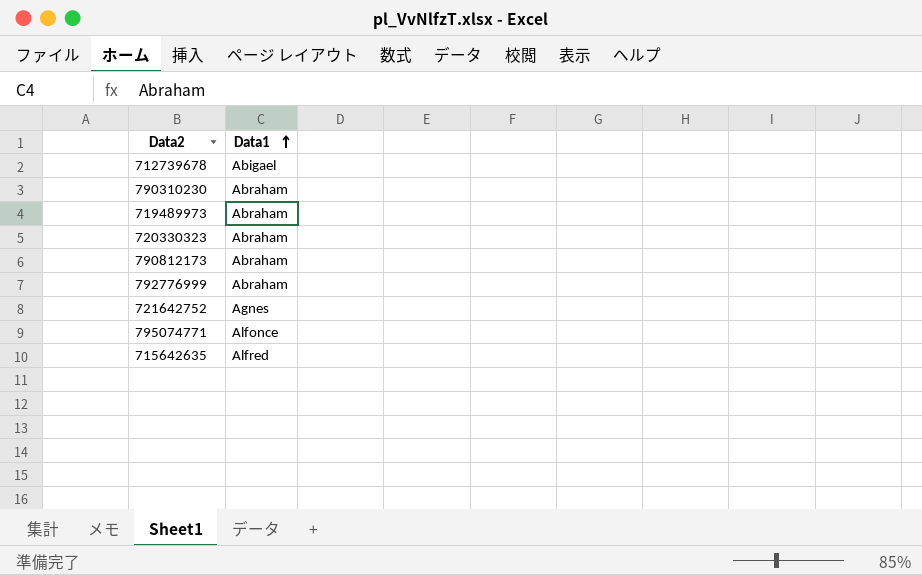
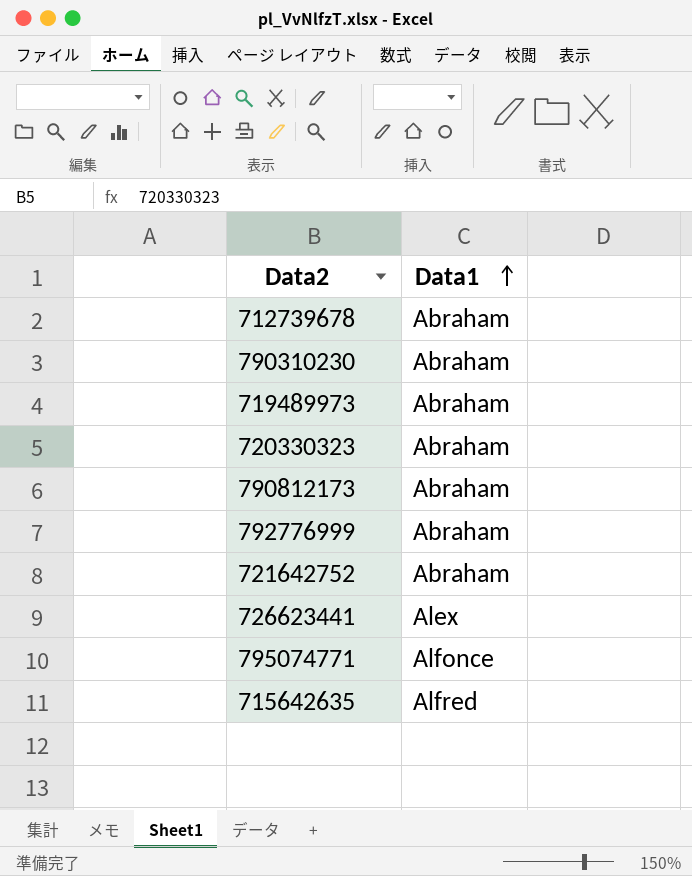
712739678 | Data1: Abigael -> Abraham
721642752 | Data1: Agnes -> Abraham
row 726623441: none -> Alex

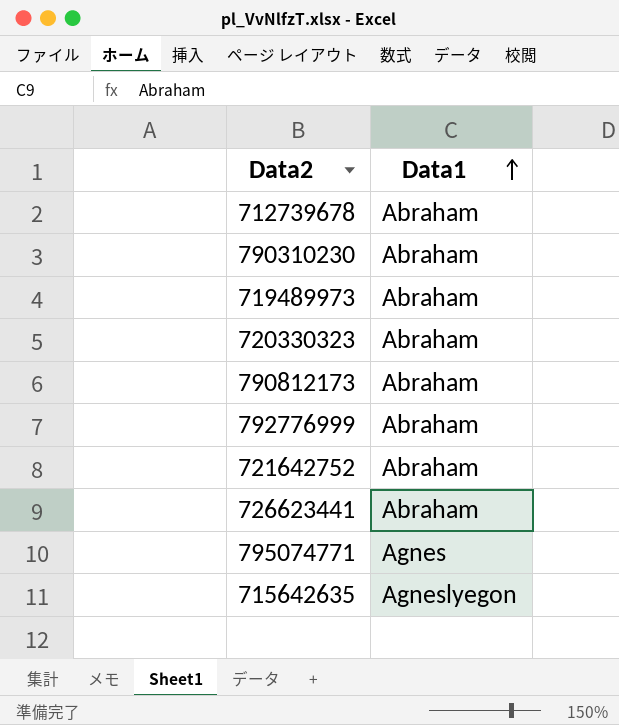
726623441 | Data1: Alex -> Abraham
795074771 | Data1: Alfonce -> Agnes
715642635 | Data1: Alfred -> Agneslyegon

